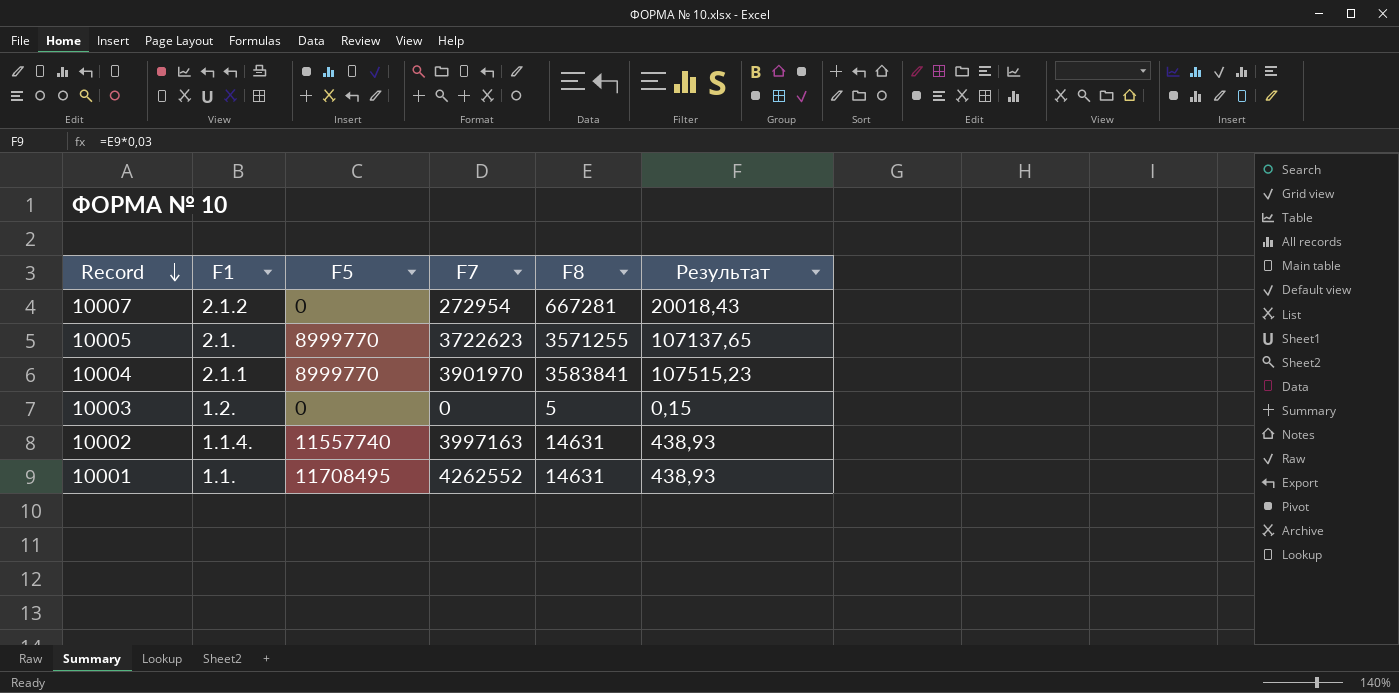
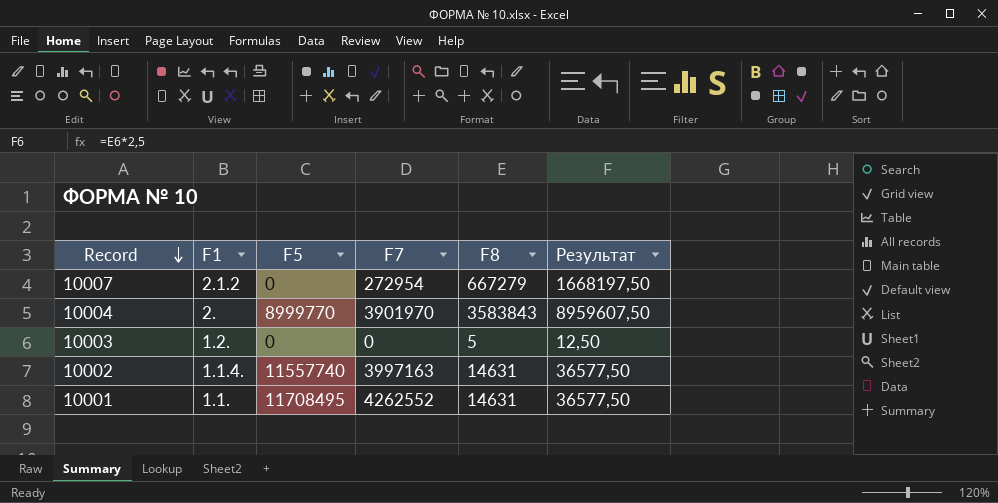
column Результат | formula: [F8] * 0,03 -> [F8] * 2,5
row 10005: 2.1. | 8999770 | 3722623 | 3571255 | 107137,65 -> none
10007 | F8: 667281 -> 667279
10004 | F1: 2.1.1 -> 2.
10004 | F8: 3583841 -> 3583843

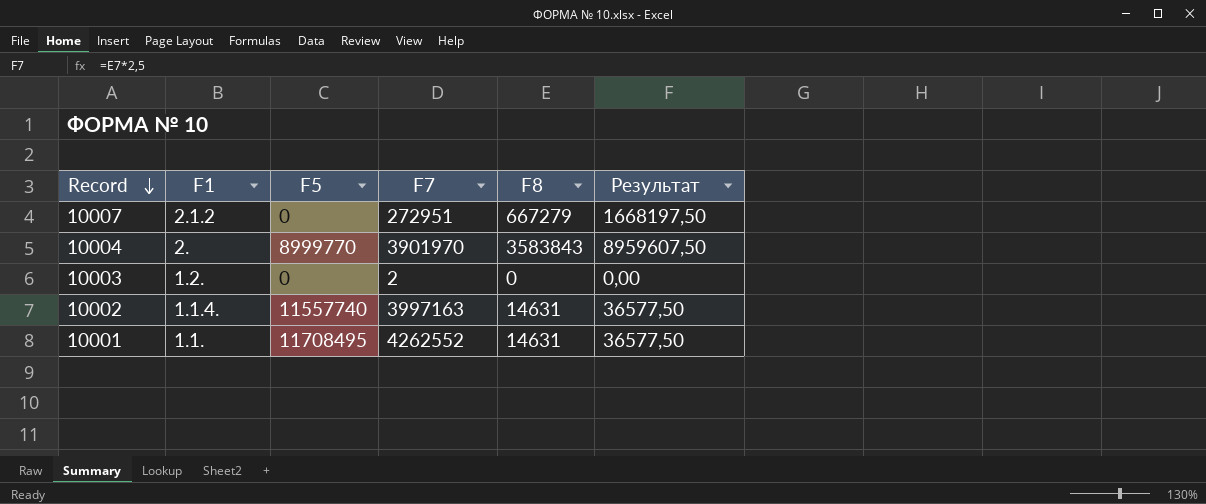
10007 | F7: 272954 -> 272951
10003 | F7: 0 -> 2
10003 | F8: 5 -> 0
10003 | Результат: 12,50 -> 0,00

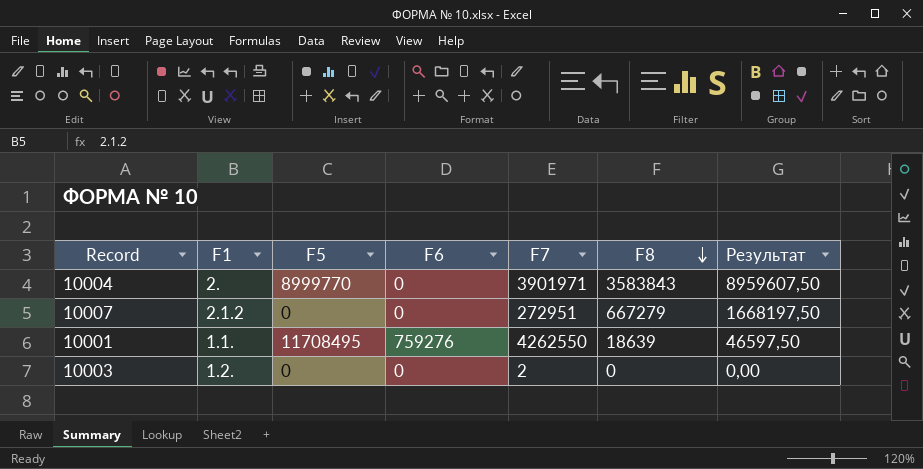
row order: Record descending -> F8 descending
column F6 | position: none -> 4
row 10002: 1.1.4. | 11557740 | 3997163 | 14631 | 36577,50 -> none
10004 | F7: 3901970 -> 3901971
10001 | F7: 4262552 -> 4262550
10001 | F8: 14631 -> 18639
10001 | Результат: 36577,50 -> 46597,50

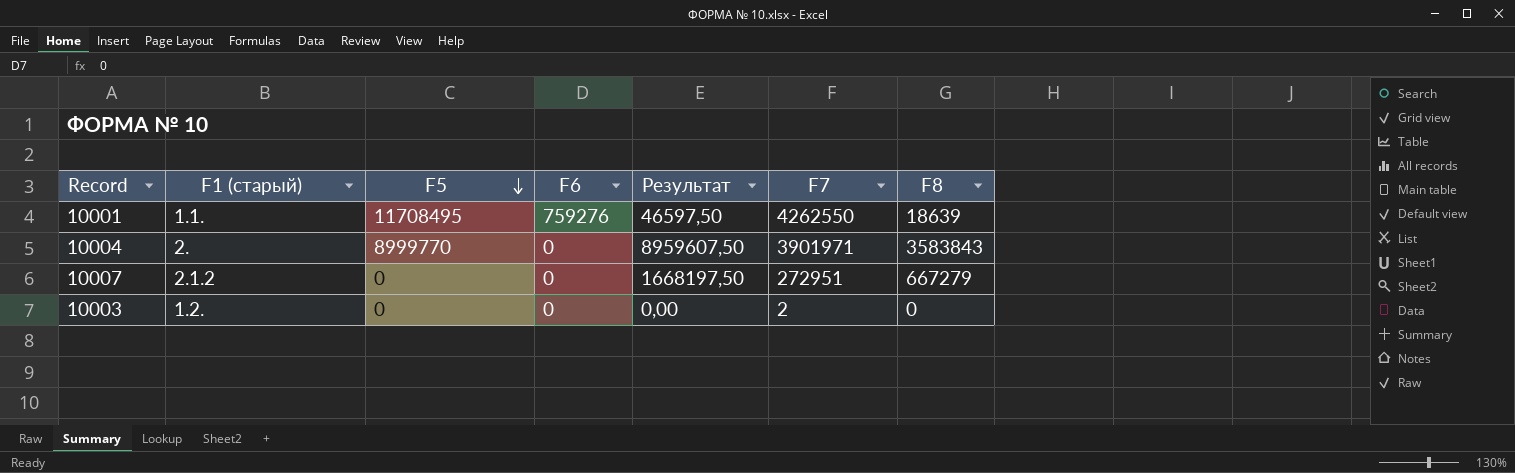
row order: F8 descending -> F5 descending
column name: F1 -> F1 (старый)
column Результат | position: 7 -> 5

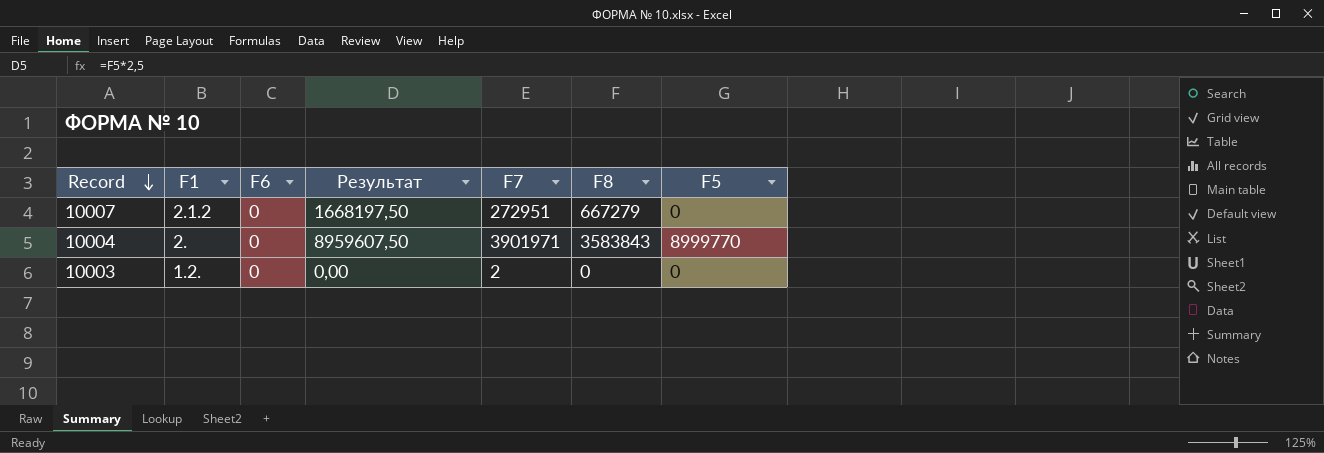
row order: F5 descending -> Record descending
column name: F1 (старый) -> F1
column F5 | position: 3 -> 7
row 10001: 1.1. | 11708495 | 759276 | 46597,50 | 4262550 | 18639 -> none

